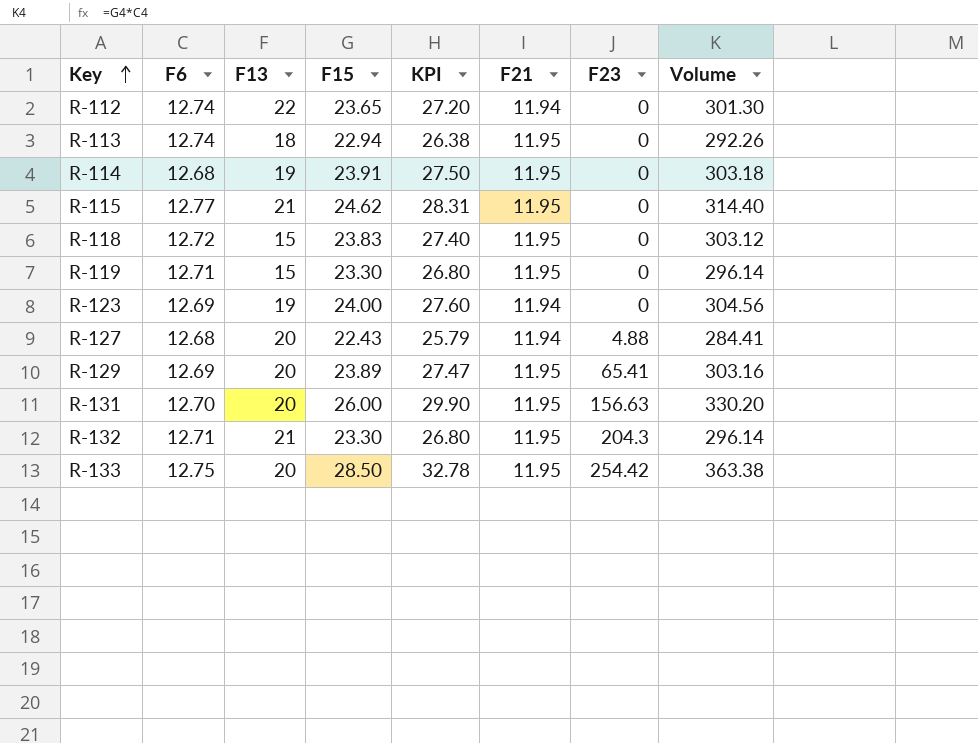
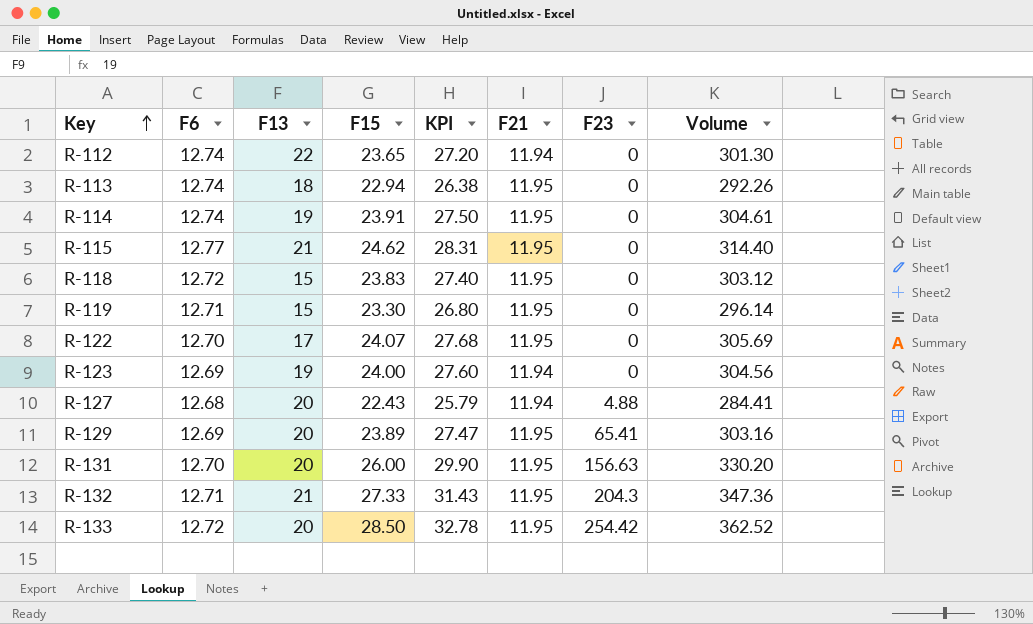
R-114 | F6: 12.68 -> 12.74
R-114 | Volume: 303.18 -> 304.61
row R-122: none -> 12.70 | 17 | 24.07 | 27.68 | 11.95 | 0 | 305.69
R-132 | F15: 23.30 -> 27.33
R-132 | KPI: 26.80 -> 31.43
R-132 | Volume: 296.14 -> 347.36
R-133 | F6: 12.75 -> 12.72
R-133 | Volume: 363.38 -> 362.52

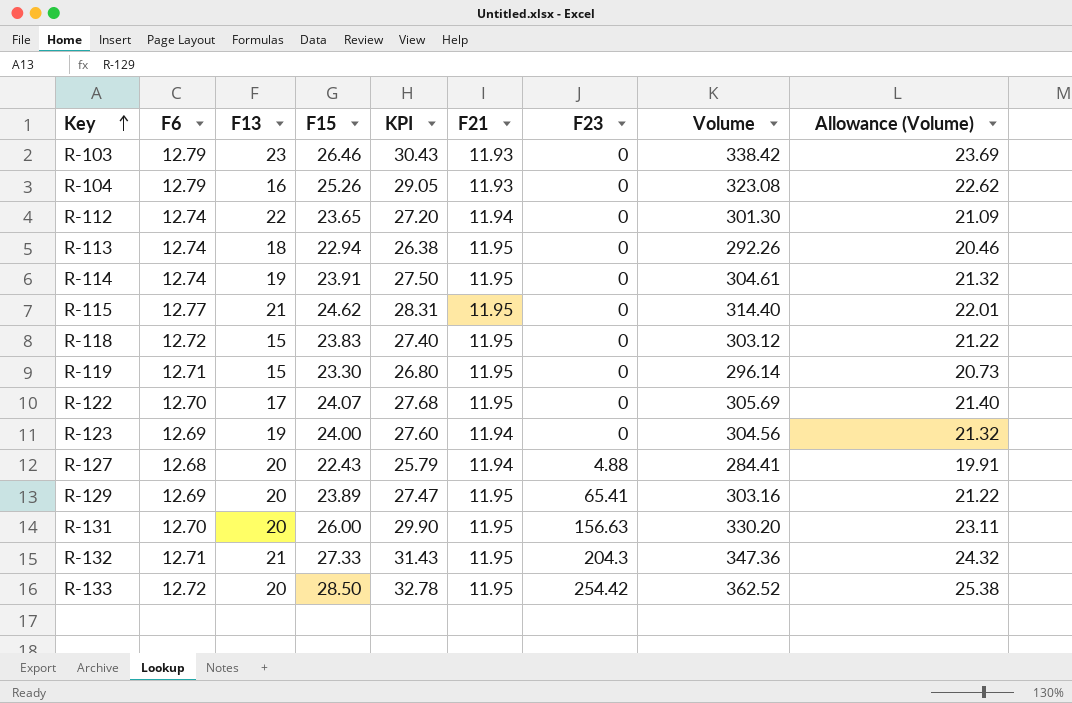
column Allowance (Volume) | formula: none -> [Volume] * 0.07
row R-103: none -> 12.79 | 23 | 26.46 | 30.43 | 11.93 | 0 | 338.42 | 23.69
row R-104: none -> 12.79 | 16 | 25.26 | 29.05 | 11.93 | 0 | 323.08 | 22.62

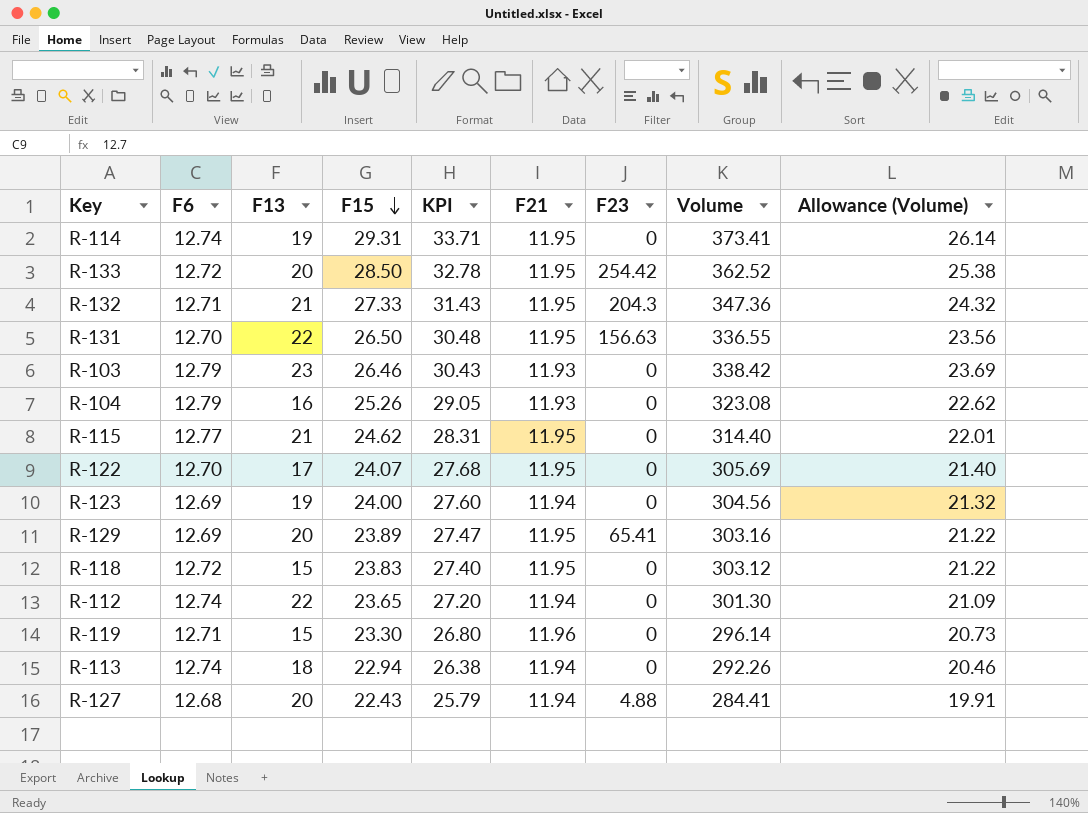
row order: Key ascending -> F15 descending
R-114 | F15: 23.91 -> 29.31
R-114 | KPI: 27.50 -> 33.71
R-114 | Volume: 304.61 -> 373.41
R-114 | Allowance (Volume): 21.32 -> 26.14
R-131 | F13: 20 -> 22
R-131 | F15: 26.00 -> 26.50
R-131 | KPI: 29.90 -> 30.48
R-131 | Volume: 330.20 -> 336.55
R-131 | Allowance (Volume): 23.11 -> 23.56
R-119 | F21: 11.95 -> 11.96
R-113 | F21: 11.95 -> 11.94

